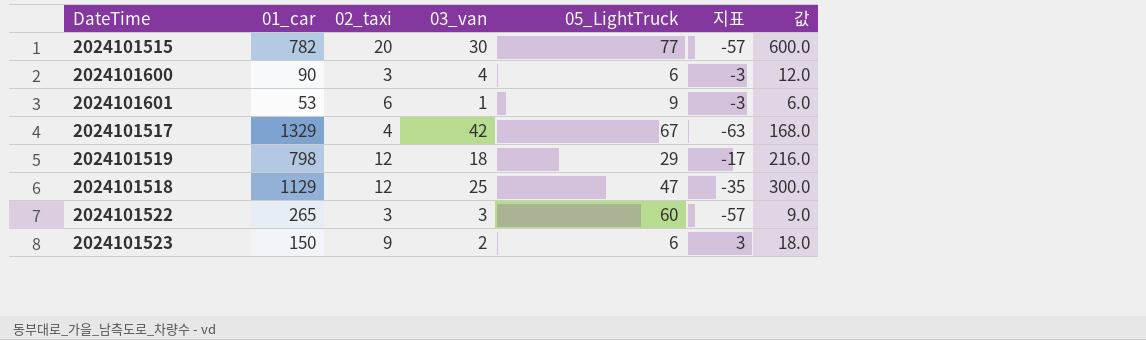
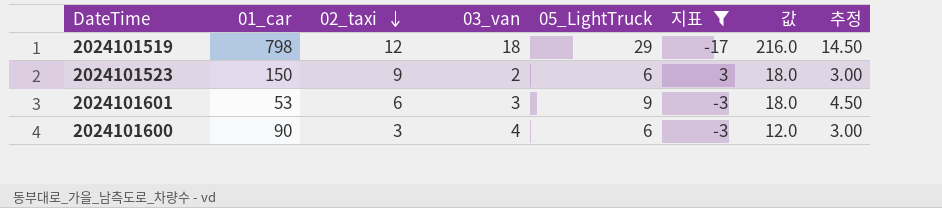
filter: none -> 지표 >= -17
row order: none -> 02_taxi descending
column 추정 | formula: none -> [05_LightTruck] * 0.5
2024101601 | 03_van: 1 -> 3
2024101601 | 값: 6.0 -> 18.0

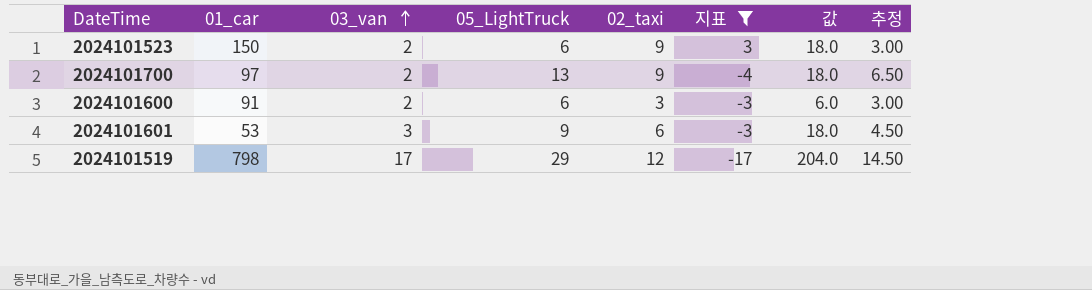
row order: 02_taxi descending -> 03_van ascending
column 02_taxi | position: 3 -> 5
row 2024101700: none -> 97 | 2 | 13 | 9 | -4 | 18.0 | 6.50
2024101600 | 01_car: 90 -> 91
2024101600 | 03_van: 4 -> 2
2024101600 | 값: 12.0 -> 6.0
2024101519 | 03_van: 18 -> 17
2024101519 | 값: 216.0 -> 204.0

